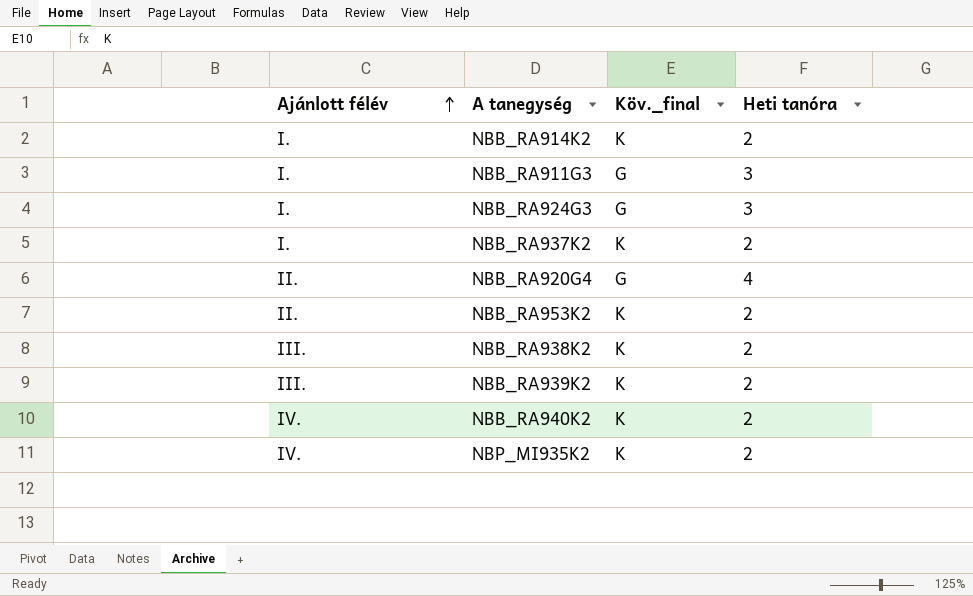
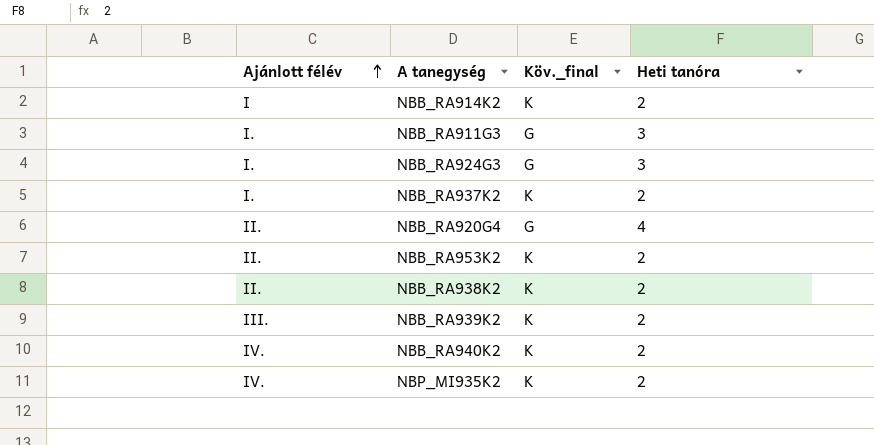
NBB_RA914K2 | Ajánlott félév: I. -> I
NBB_RA938K2 | Ajánlott félév: III. -> II.

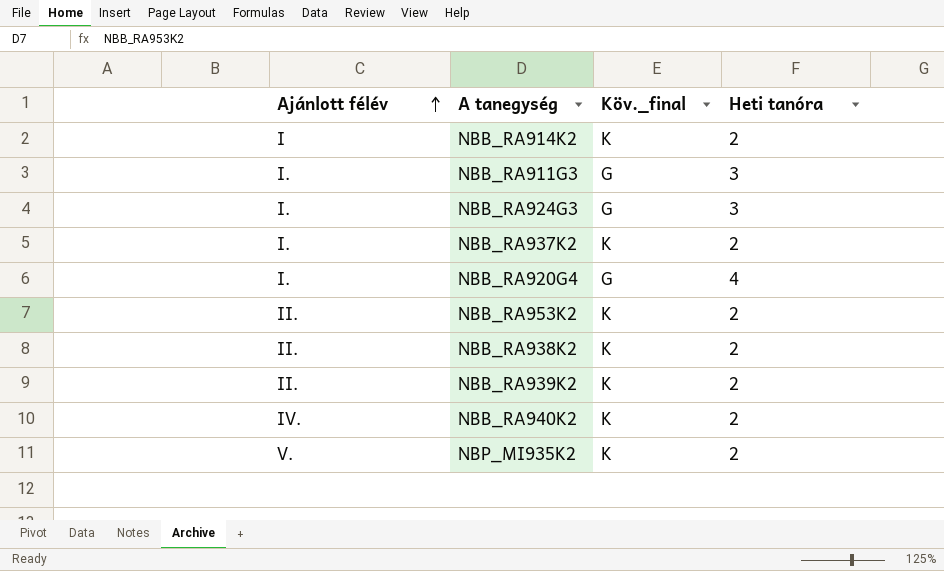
NBB_RA920G4 | Ajánlott félév: II. -> I.
NBB_RA939K2 | Ajánlott félév: III. -> II.
NBP_MI935K2 | Ajánlott félév: IV. -> V.

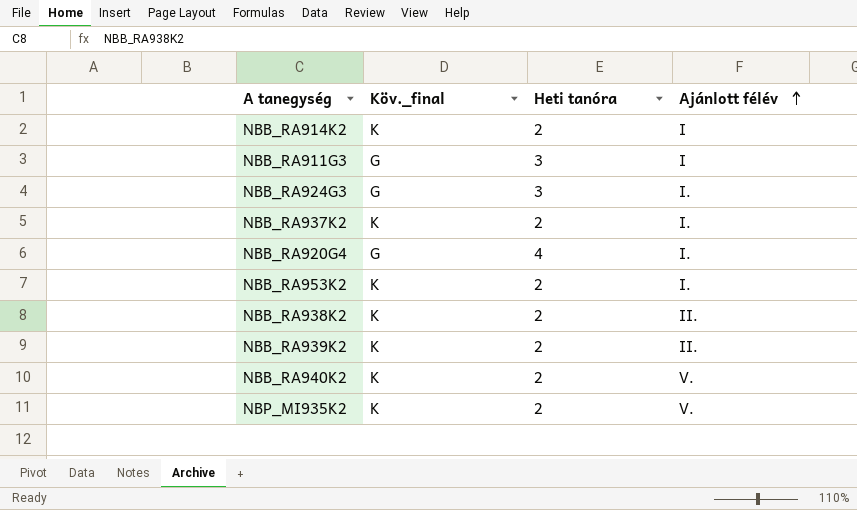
column Ajánlott félév | position: 1 -> 4
NBB_RA911G3 | Ajánlott félév: I. -> I
NBB_RA953K2 | Ajánlott félév: II. -> I.
NBB_RA940K2 | Ajánlott félév: IV. -> V.

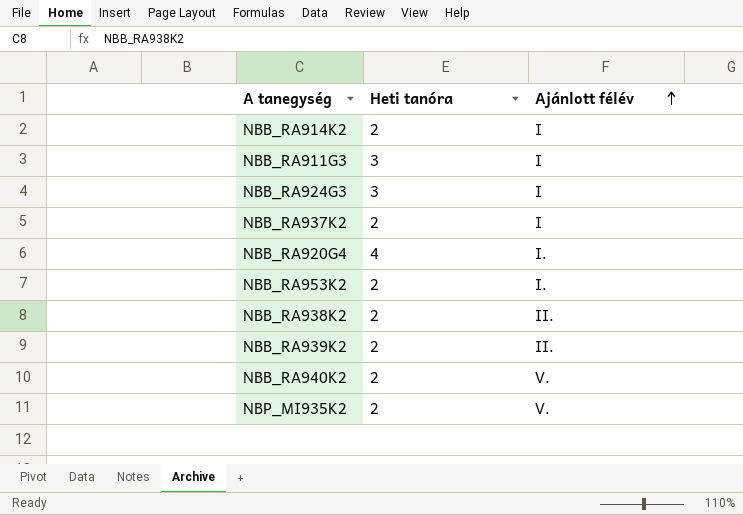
column Köv._final | position: 2 -> none
NBB_RA924G3 | Ajánlott félév: I. -> I
NBB_RA937K2 | Ajánlott félév: I. -> I

